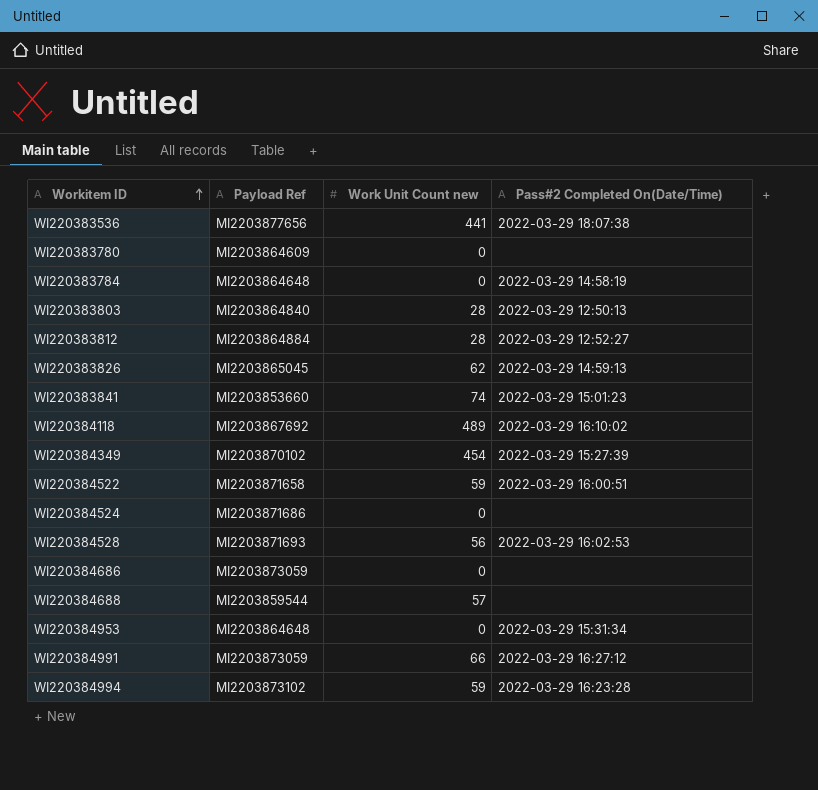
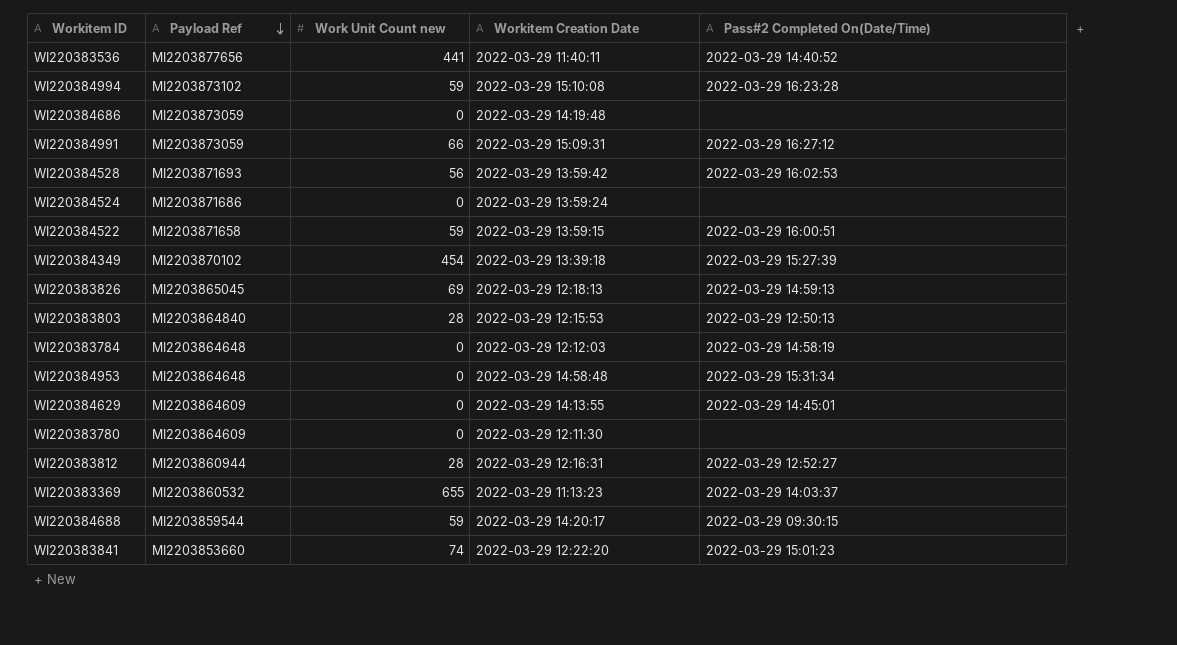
row order: Workitem ID ascending -> Payload Ref descending
column Workitem Creation Date | position: none -> 4
row WI220384118: MI2203867692 | 489 | 2022-03-29 16:10:02 -> none
WI220383536 | Pass#2 Completed On(Date/Time): 2022-03-29 18:07:38 -> 2022-03-29 14:40:52
WI220383826 | Work Unit Count new: 62 -> 69
row WI220384629: none -> MI2203864609 | 0 | 2022-03-29 14:13:55 | 2022-03-29 14:45:01
WI220383812 | Payload Ref: MI2203864884 -> MI2203860944
row WI220383369: none -> MI2203860532 | 655 | 2022-03-29 11:13:23 | 2022-03-29 14:03:37
WI220384688 | Work Unit Count new: 57 -> 59
WI220384688 | Pass#2 Completed On(Date/Time): none -> 2022-03-29 09:30:15

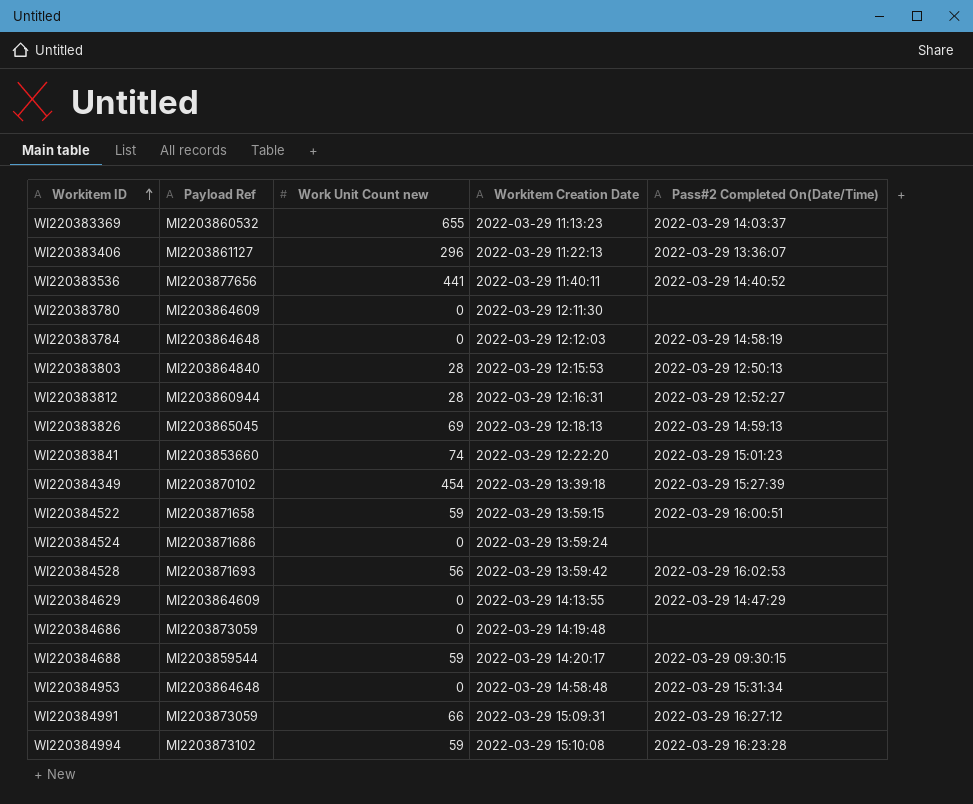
row order: Payload Ref descending -> Workitem ID ascending
row WI220383406: none -> MI2203861127 | 296 | 2022-03-29 11:22:13 | 2022-03-29 13:36:07
WI220384629 | Pass#2 Completed On(Date/Time): 2022-03-29 14:45:01 -> 2022-03-29 14:47:29

